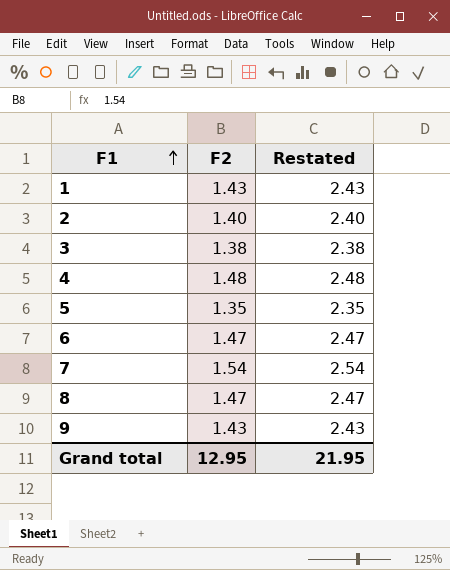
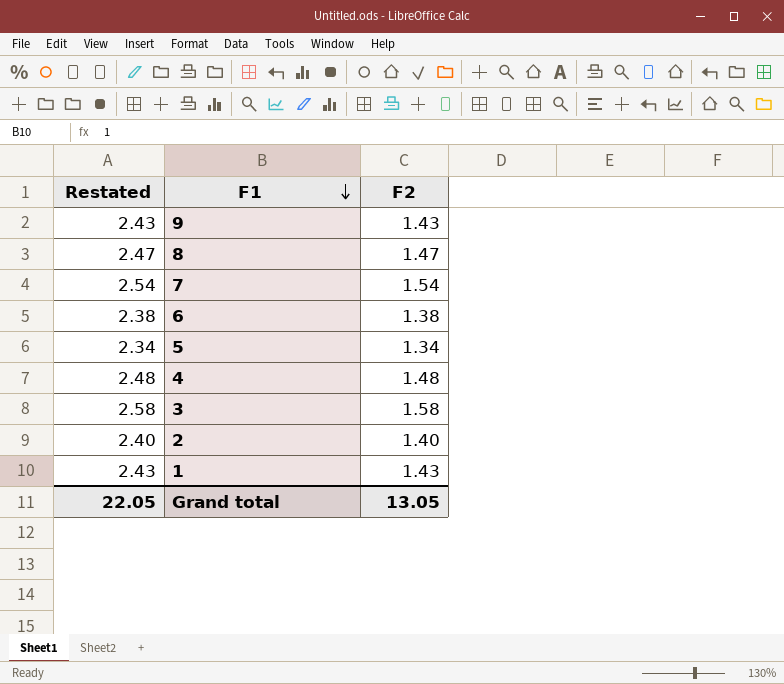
row order: F1 ascending -> F1 descending
column Restated | position: 3 -> 1
6 | Restated: 2.47 -> 2.38
6 | F2: 1.47 -> 1.38
5 | Restated: 2.35 -> 2.34
5 | F2: 1.35 -> 1.34
3 | Restated: 2.38 -> 2.58
3 | F2: 1.38 -> 1.58
Grand total | Restated: 21.95 -> 22.05
Grand total | F2: 12.95 -> 13.05

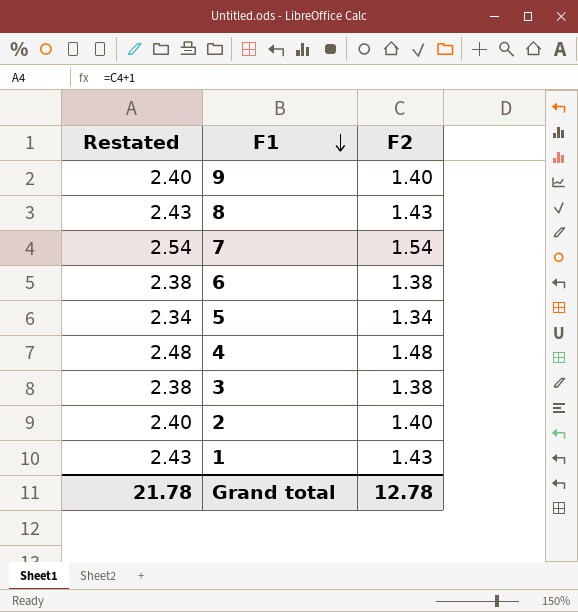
9 | Restated: 2.43 -> 2.40
9 | F2: 1.43 -> 1.40
8 | Restated: 2.47 -> 2.43
8 | F2: 1.47 -> 1.43
3 | Restated: 2.58 -> 2.38
3 | F2: 1.58 -> 1.38
Grand total | Restated: 22.05 -> 21.78
Grand total | F2: 13.05 -> 12.78

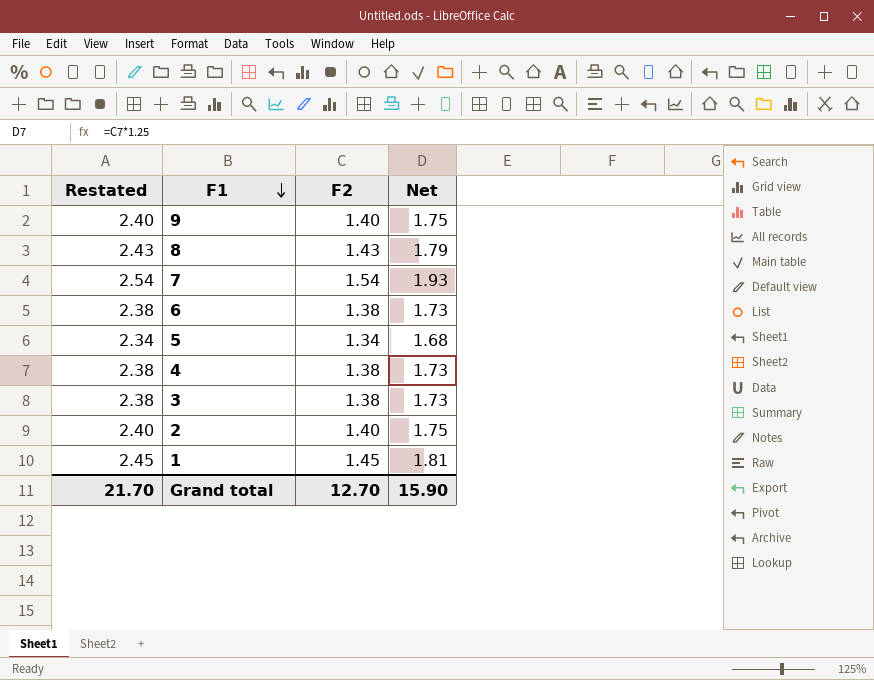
column Net | formula: none -> [F2] * 1.25
4 | Restated: 2.48 -> 2.38
4 | F2: 1.48 -> 1.38
1 | Restated: 2.43 -> 2.45
1 | F2: 1.43 -> 1.45
Grand total | Restated: 21.78 -> 21.70
Grand total | F2: 12.78 -> 12.70

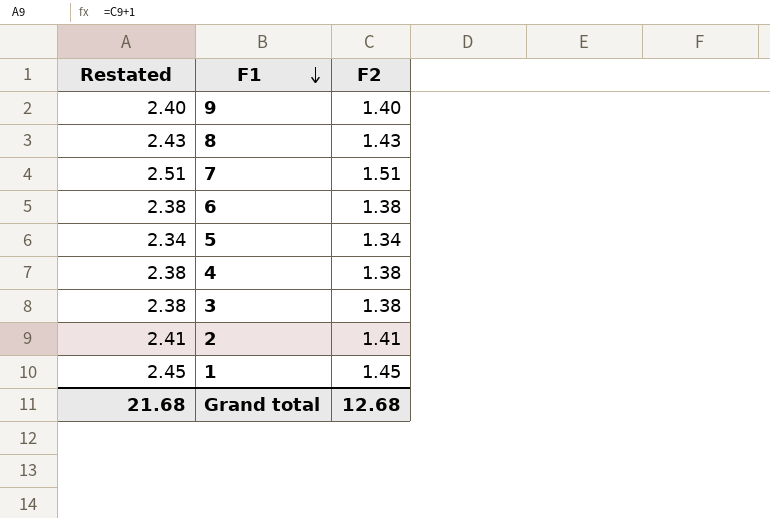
column Net | formula: [F2] * 1.25 -> none
7 | Restated: 2.54 -> 2.51
7 | F2: 1.54 -> 1.51
2 | Restated: 2.40 -> 2.41
2 | F2: 1.40 -> 1.41
Grand total | Restated: 21.70 -> 21.68
Grand total | F2: 12.70 -> 12.68

